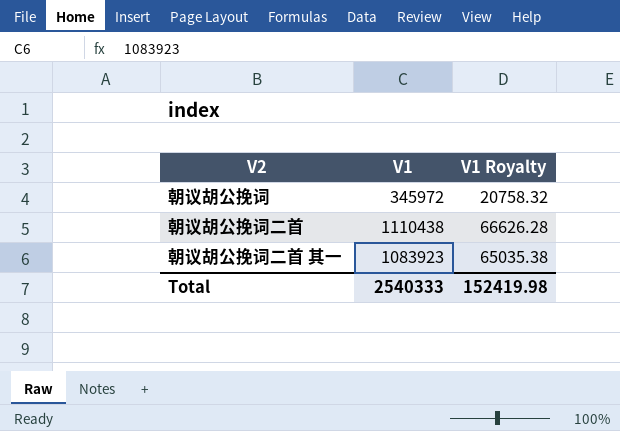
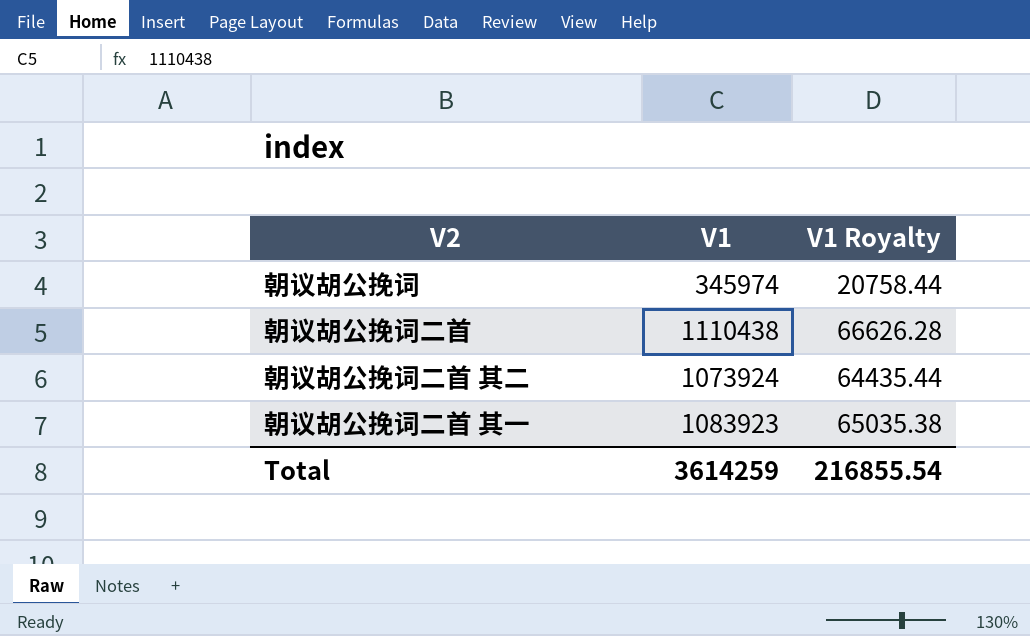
朝议胡公挽词 | V1: 345972 -> 345974
朝议胡公挽词 | V1 Royalty: 20758.32 -> 20758.44
row 朝议胡公挽词二首 其二: none -> 1073924 | 64435.44
Total | V1: 2540333 -> 3614259
Total | V1 Royalty: 152419.98 -> 216855.54

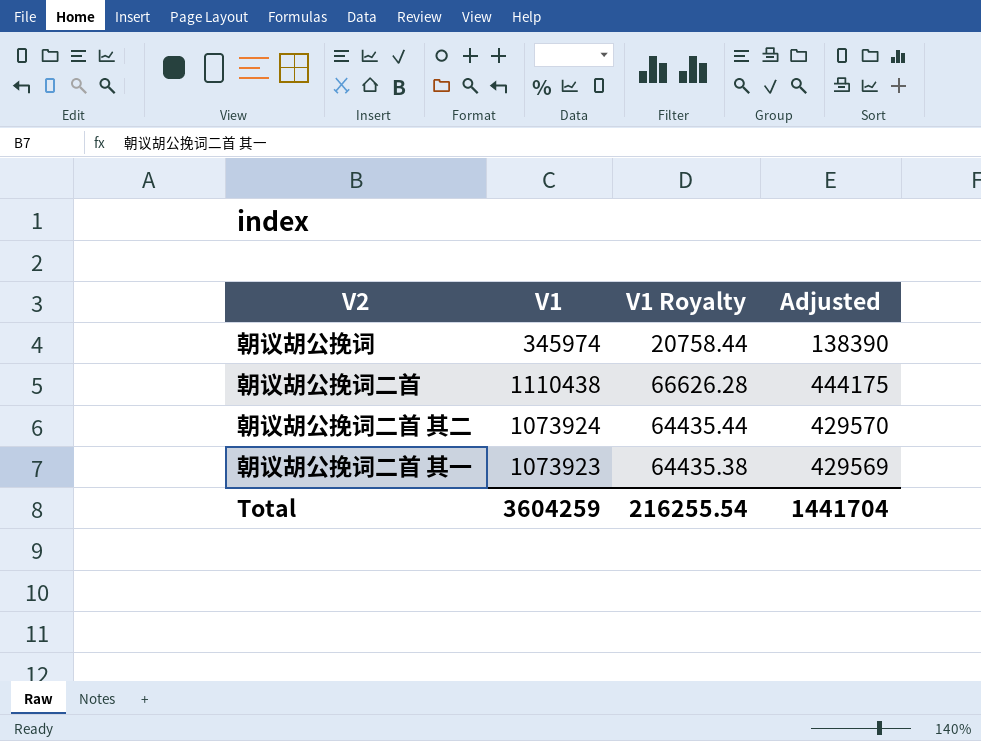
column Adjusted | formula: none -> [V1] * 0.4
朝议胡公挽词二首 其一 | V1: 1083923 -> 1073923
朝议胡公挽词二首 其一 | V1 Royalty: 65035.38 -> 64435.38
Total | V1: 3614259 -> 3604259
Total | V1 Royalty: 216855.54 -> 216255.54

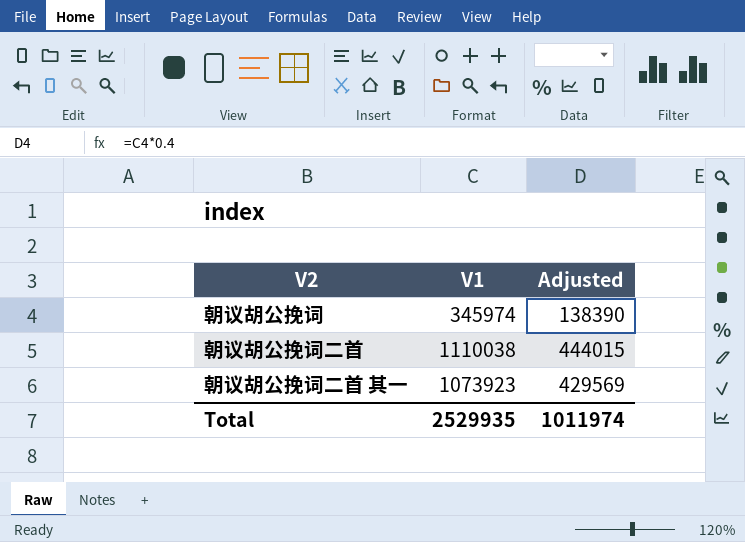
column V1 Royalty | formula: [V1] * 0.06 -> none
row 朝议胡公挽词二首 其二: 1073924 | 64435.44 | 429570 -> none
朝议胡公挽词二首 | V1: 1110438 -> 1110038
朝议胡公挽词二首 | Adjusted: 444175 -> 444015
Total | V1: 3604259 -> 2529935
Total | Adjusted: 1441704 -> 1011974

